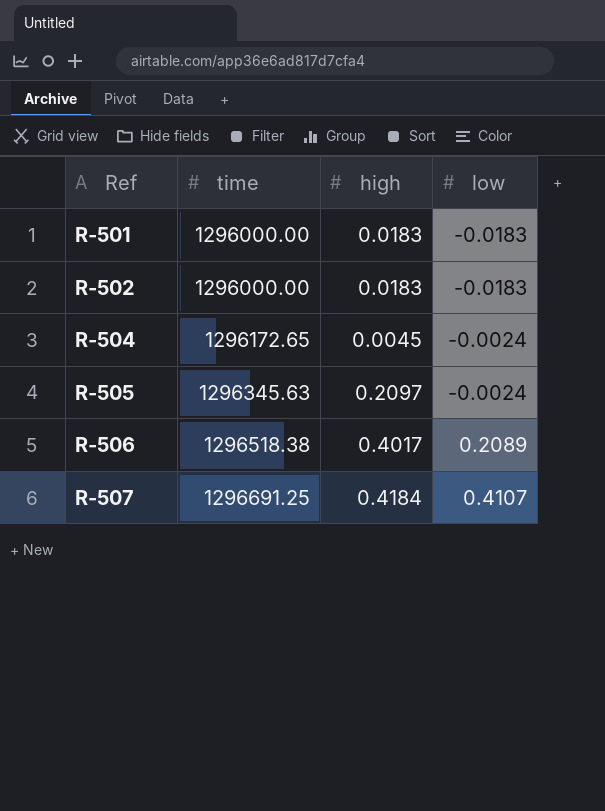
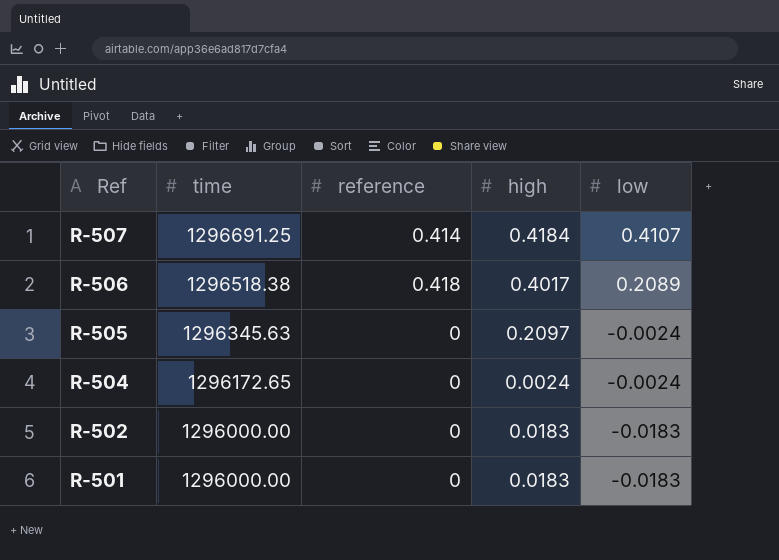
row order: Ref ascending -> Ref descending
column reference | position: none -> 3
R-504 | high: 0.0045 -> 0.0024

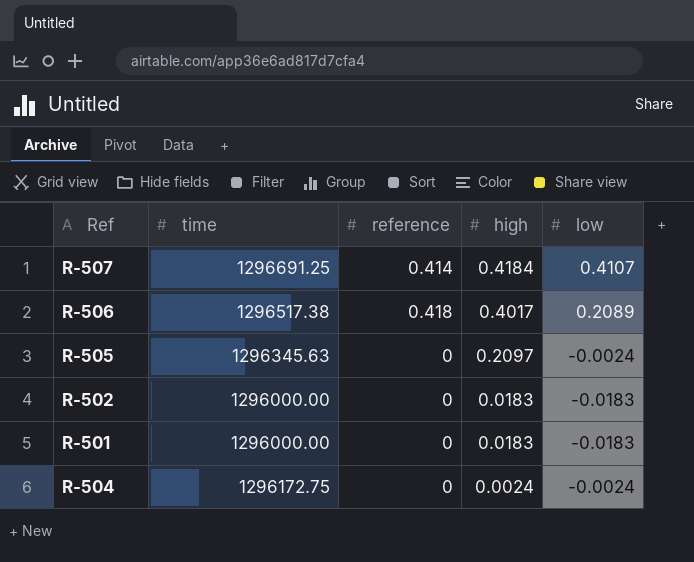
row order: Ref descending -> high descending
R-506 | time: 1296518.38 -> 1296517.38
R-504 | time: 1296172.65 -> 1296172.75

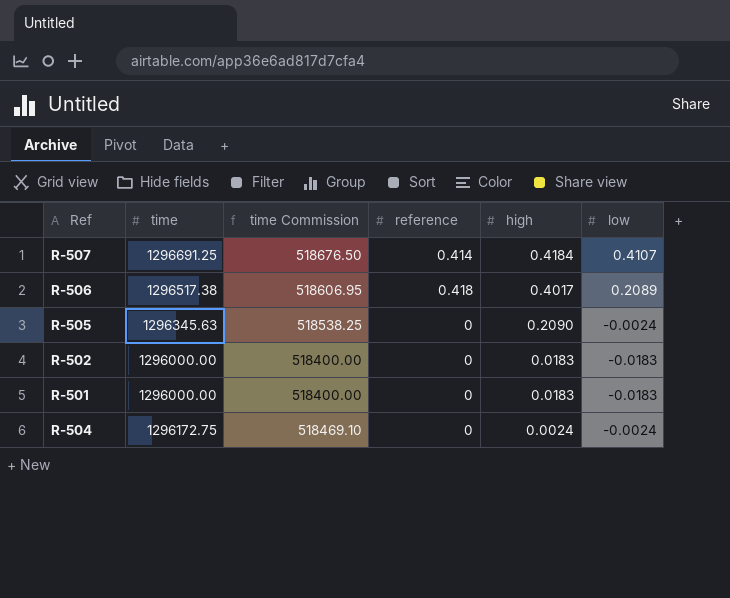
column time Commission | formula: none -> [time] * 0.4
R-505 | high: 0.2097 -> 0.2090

